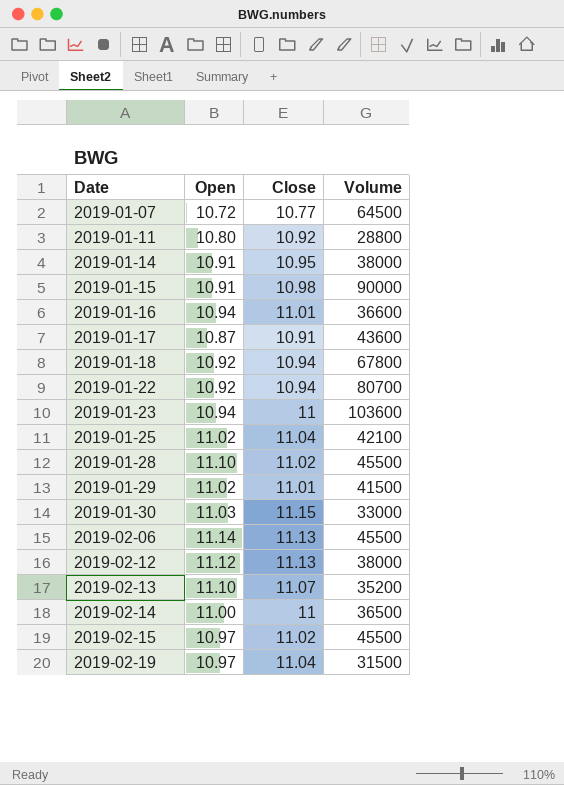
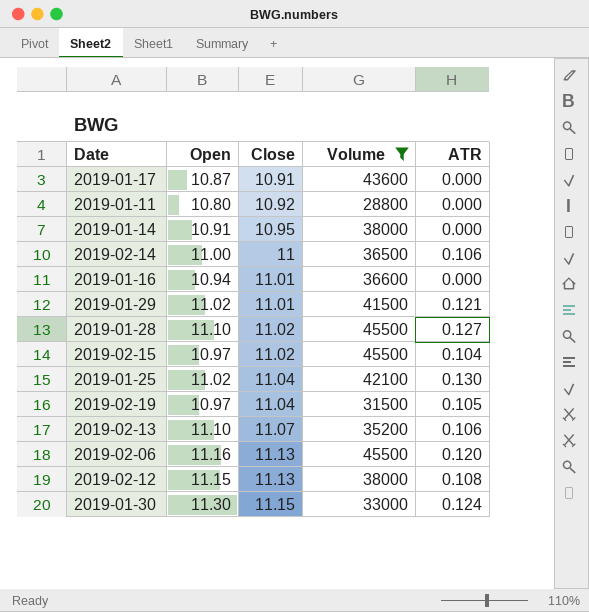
filter: none -> Volume <= 45500
row order: Date ascending -> Close ascending
column ATR | position: none -> 5
2019-02-06 | Open: 11.14 -> 11.16
2019-02-12 | Open: 11.12 -> 11.15
2019-01-30 | Open: 11.03 -> 11.30

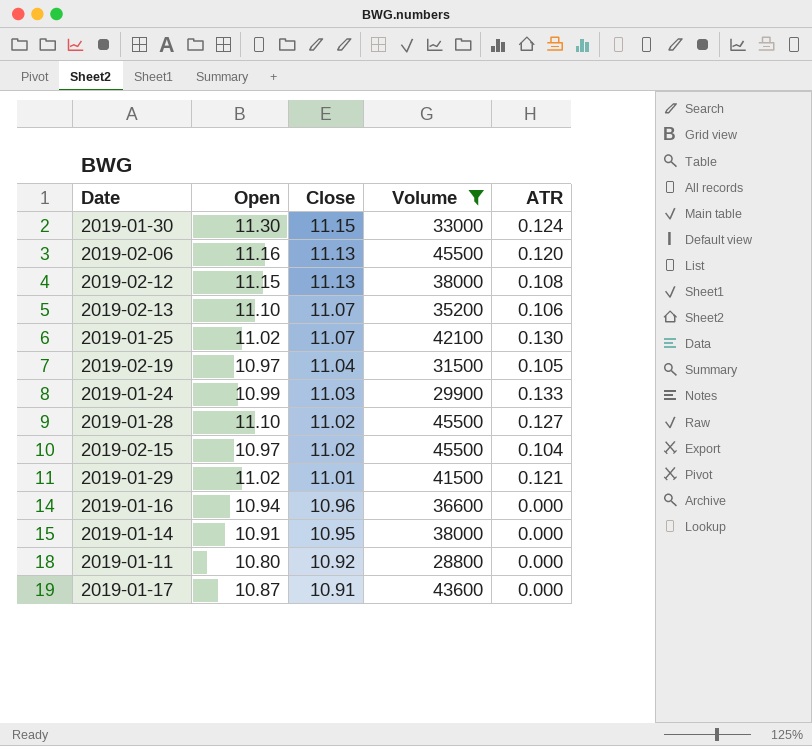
row order: Close ascending -> Close descending
row 2019-02-14: 11.00 | 11 | 36500 | 0.106 -> none
2019-01-25 | Close: 11.04 -> 11.07
row 2019-01-24: none -> 10.99 | 11.03 | 29900 | 0.133
2019-01-16 | Close: 11.01 -> 10.96

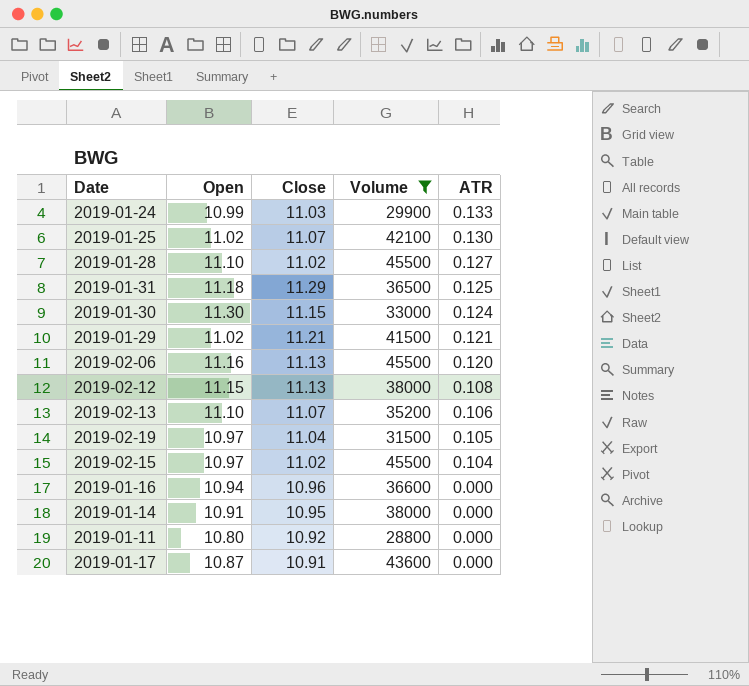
row order: Close descending -> ATR descending
row 2019-01-31: none -> 11.18 | 11.29 | 36500 | 0.125
2019-01-29 | Close: 11.01 -> 11.21

